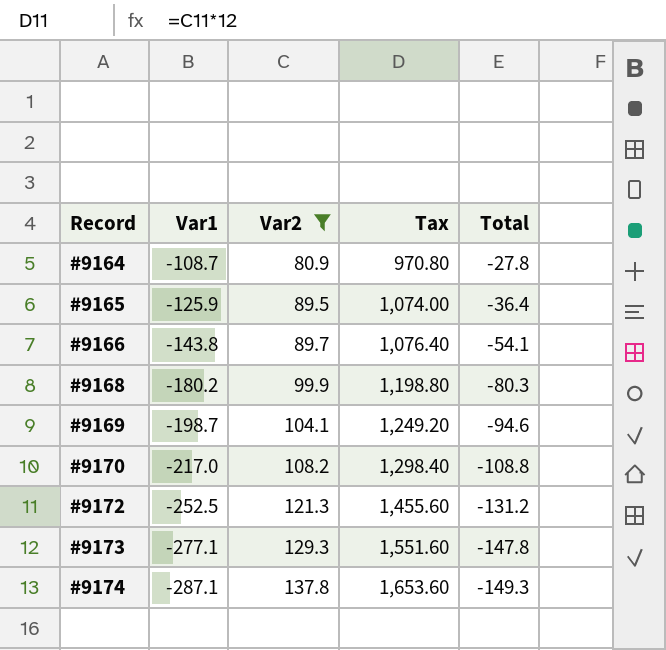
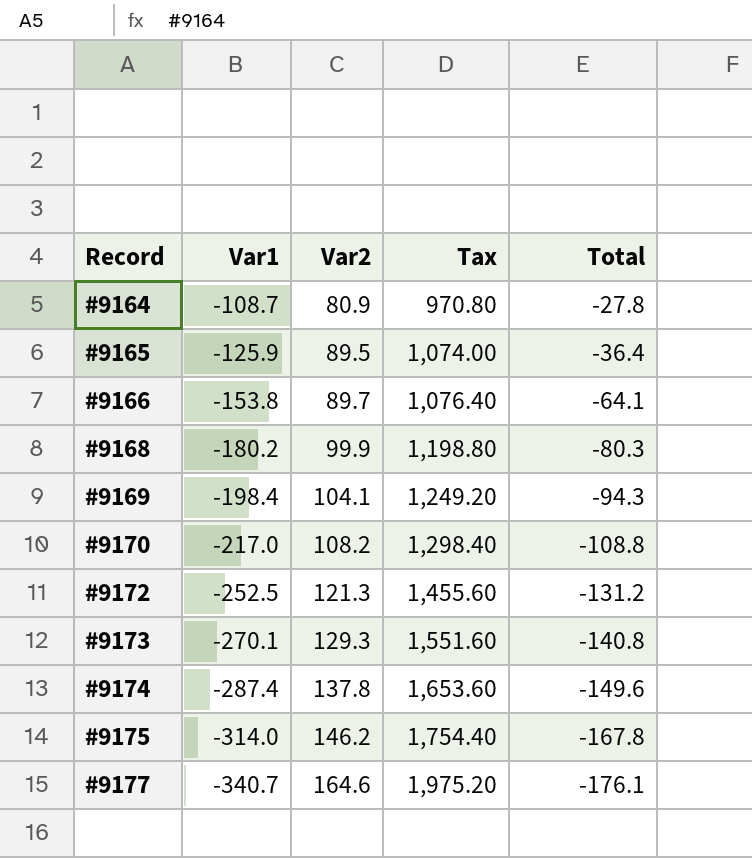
filter: Var2 <= 137.8 -> none
#9166 | Var1: -143.8 -> -153.8
#9166 | Total: -54.1 -> -64.1
#9169 | Var1: -198.7 -> -198.4
#9169 | Total: -94.6 -> -94.3
#9173 | Var1: -277.1 -> -270.1
#9173 | Total: -147.8 -> -140.8
#9174 | Var1: -287.1 -> -287.4
#9174 | Total: -149.3 -> -149.6

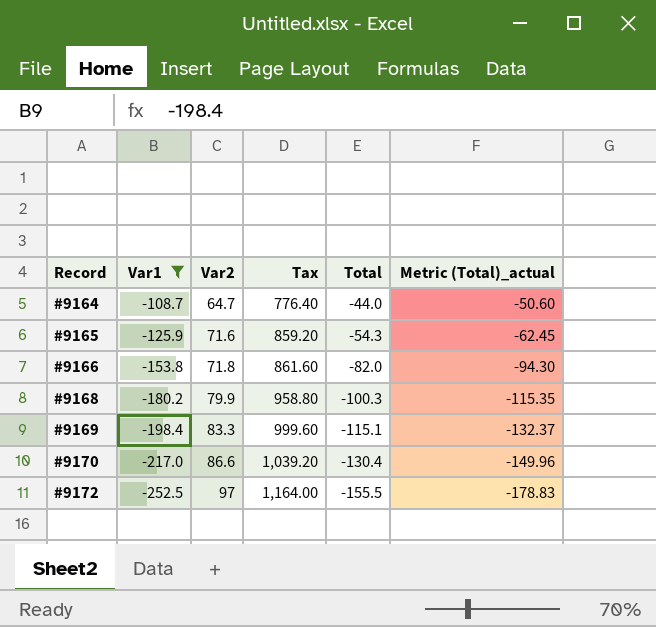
filter: none -> Var1 >= -252.5
column Metric (Total)_actual | formula: none -> [Total] * 1.15
#9164 | Var2: 80.9 -> 64.7
#9164 | Tax: 970.80 -> 776.40
#9164 | Total: -27.8 -> -44.0
#9165 | Var2: 89.5 -> 71.6
#9165 | Tax: 1,074.00 -> 859.20
#9165 | Total: -36.4 -> -54.3
#9166 | Var2: 89.7 -> 71.8
#9166 | Tax: 1,076.40 -> 861.60
#9166 | Total: -64.1 -> -82.0
#9168 | Var2: 99.9 -> 79.9
#9168 | Tax: 1,198.80 -> 958.80
#9168 | Total: -80.3 -> -100.3
#9169 | Var2: 104.1 -> 83.3
#9169 | Tax: 1,249.20 -> 999.60
#9169 | Total: -94.3 -> -115.1
#9170 | Var2: 108.2 -> 86.6
#9170 | Tax: 1,298.40 -> 1,039.20
#9170 | Total: -108.8 -> -130.4
#9172 | Var2: 121.3 -> 97
#9172 | Tax: 1,455.60 -> 1,164.00
#9172 | Total: -131.2 -> -155.5

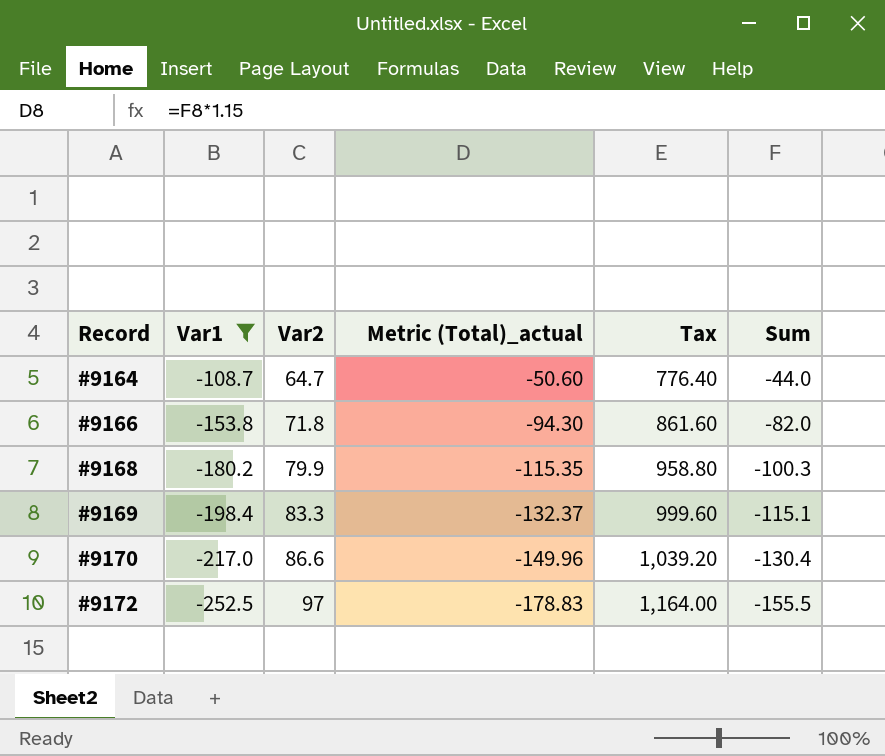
column Metric (Total)_actual | position: 6 -> 4
column name: Total -> Sum
row #9165: -125.9 | 71.6 | 859.20 | -54.3 | -62.45 -> none

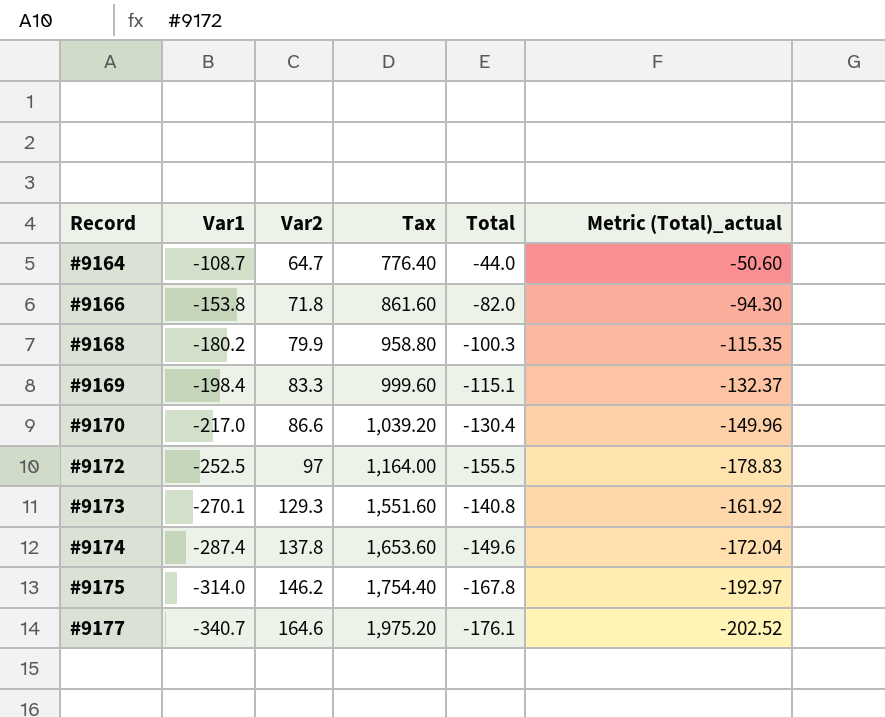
filter: Var1 >= -252.5 -> none
column name: Sum -> Total
column Metric (Total)_actual | position: 4 -> 6

